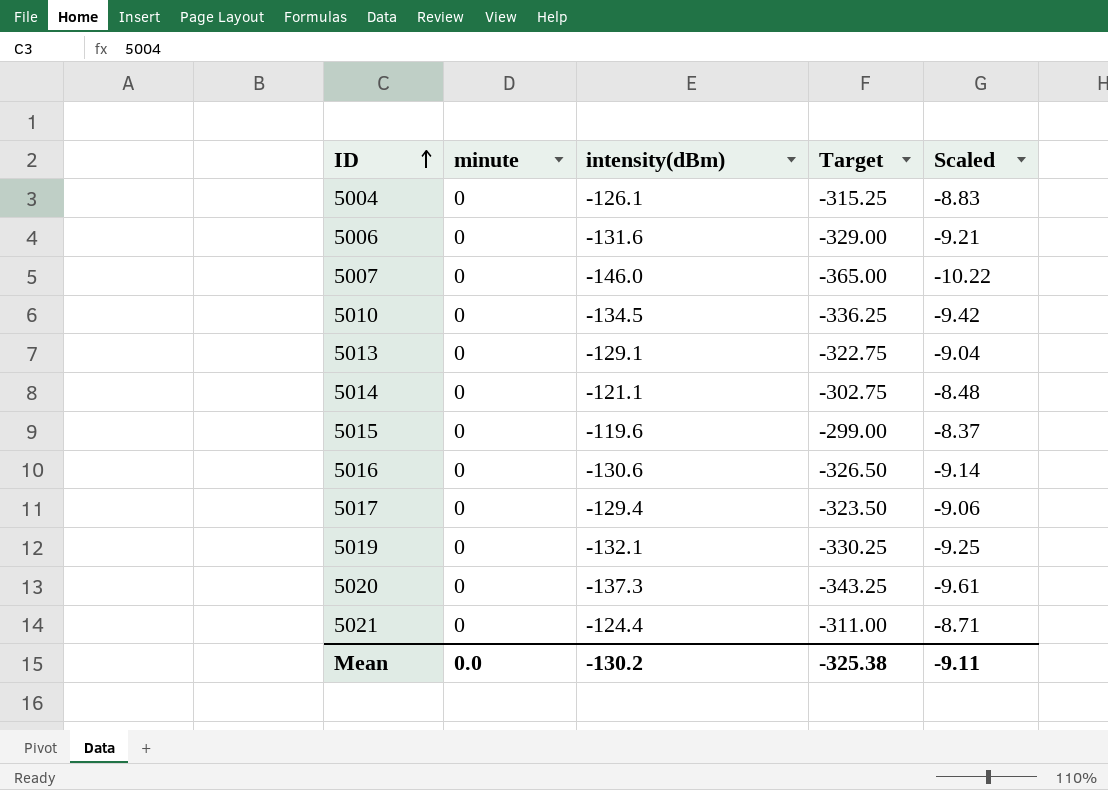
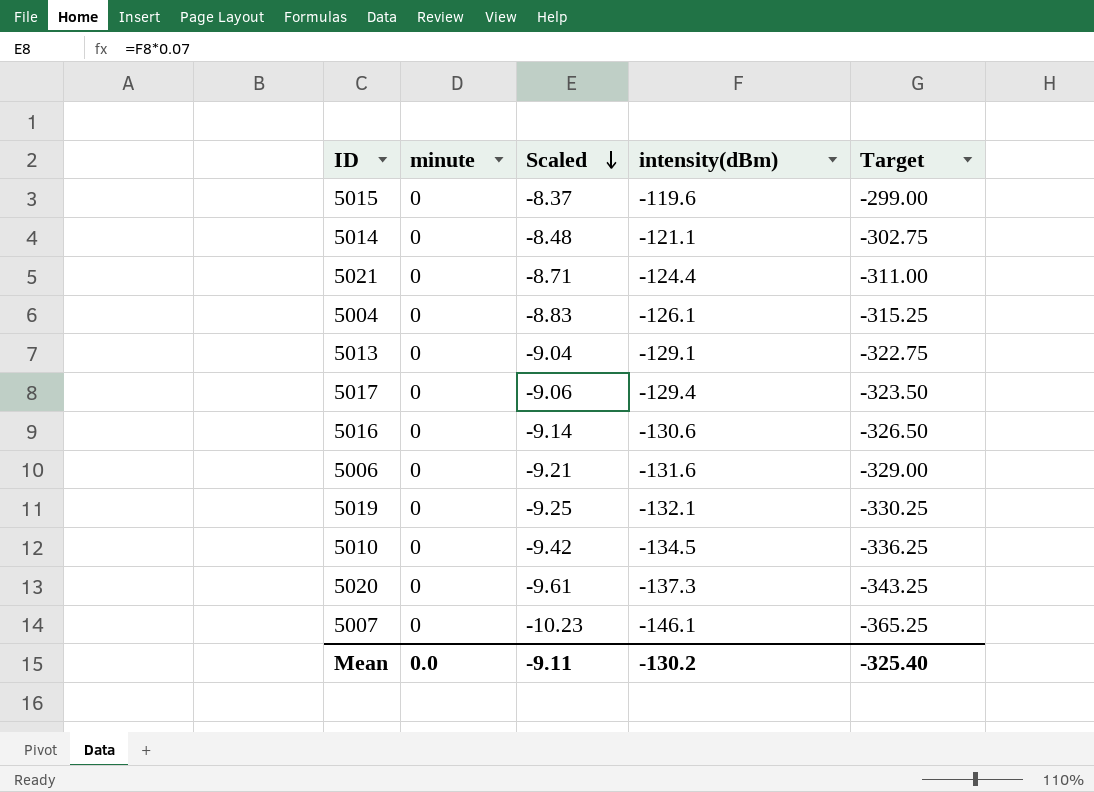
row order: ID ascending -> Scaled descending
column Scaled | position: 5 -> 3
5007 | Scaled: -10.22 -> -10.23
5007 | intensity(dBm): -146.0 -> -146.1
5007 | Target: -365.00 -> -365.25
Mean | Target: -325.38 -> -325.40

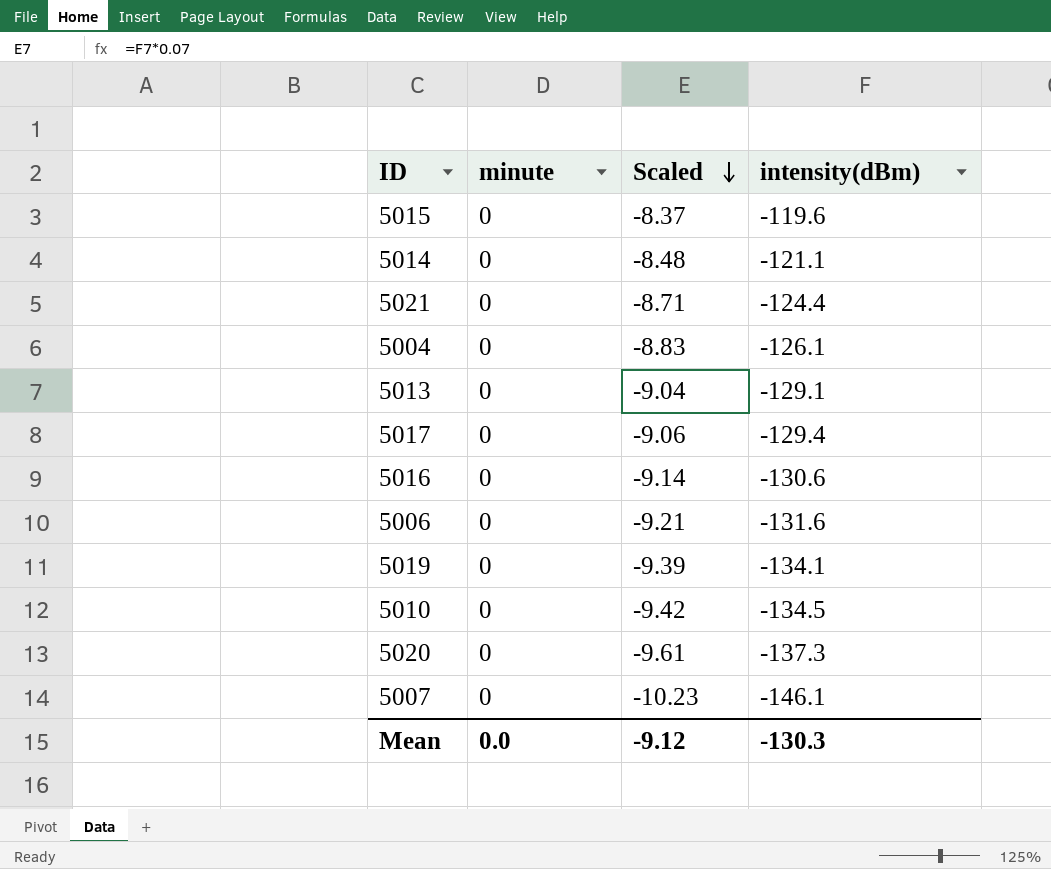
column Target | formula: [intensity(dBm)] * 2.5 -> none
5019 | Scaled: -9.25 -> -9.39
5019 | intensity(dBm): -132.1 -> -134.1
Mean | Scaled: -9.11 -> -9.12
Mean | intensity(dBm): -130.2 -> -130.3

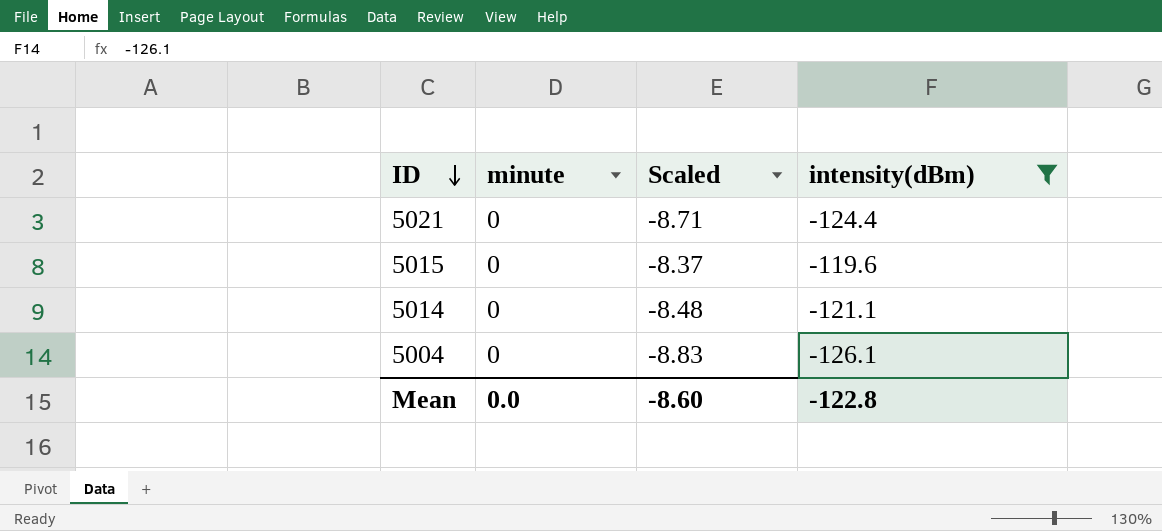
filter: none -> intensity(dBm) >= -126.1
row order: Scaled descending -> ID descending
Mean | Scaled: -9.12 -> -8.60
Mean | intensity(dBm): -130.3 -> -122.8

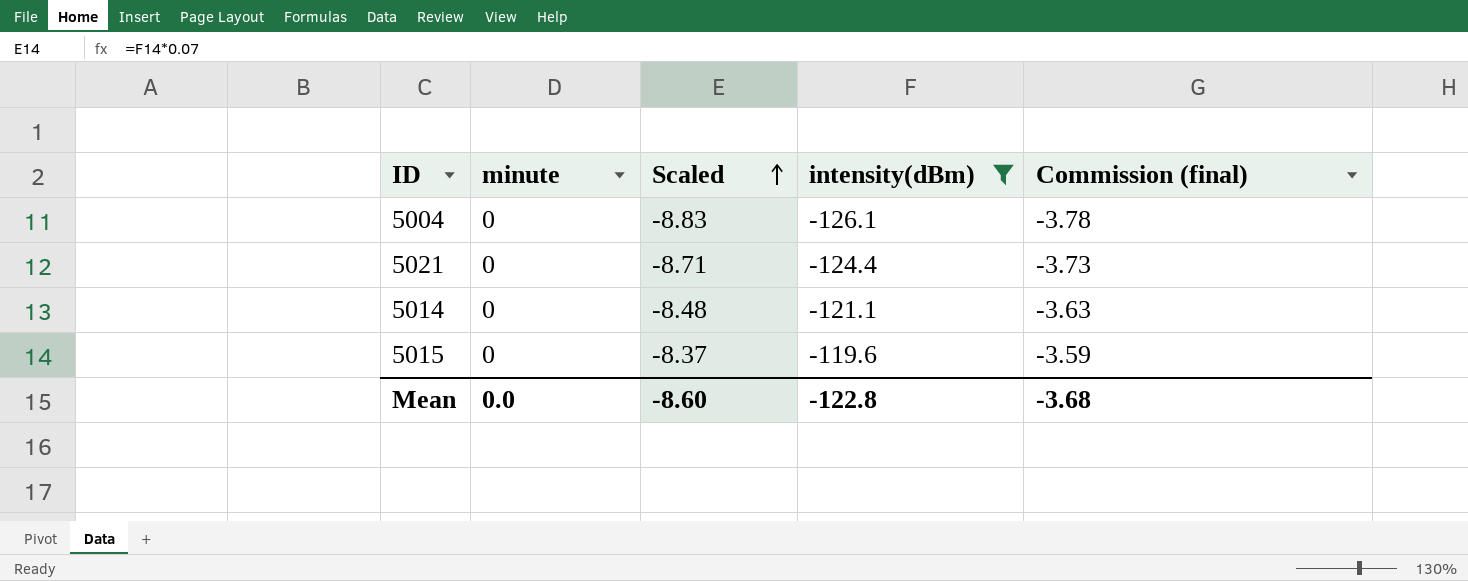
row order: ID descending -> Scaled ascending
column Commission (final) | formula: none -> [intensity(dBm)] * 0.03

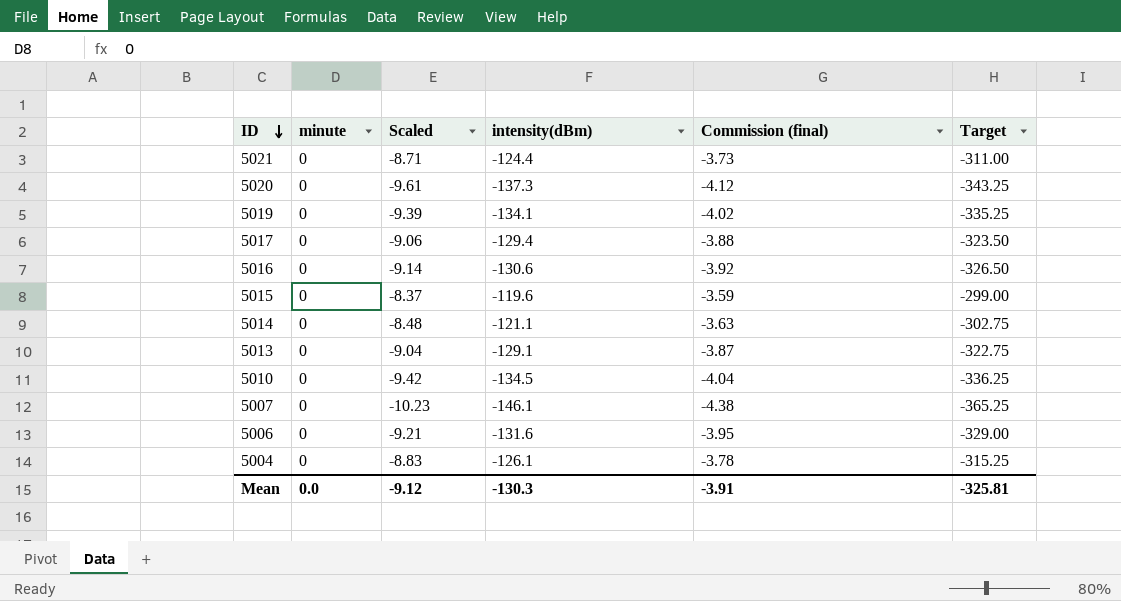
filter: intensity(dBm) >= -126.1 -> none
row order: Scaled ascending -> ID descending
column Target | formula: none -> [intensity(dBm)] * 2.5
Mean | Scaled: -8.60 -> -9.12
Mean | intensity(dBm): -122.8 -> -130.3
Mean | Commission (final): -3.68 -> -3.91

